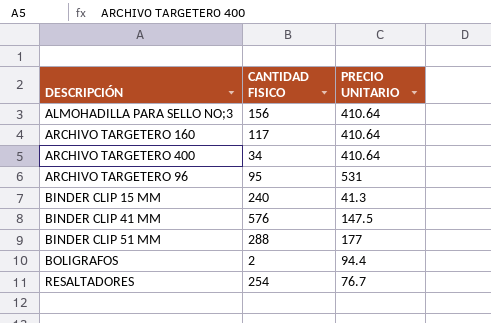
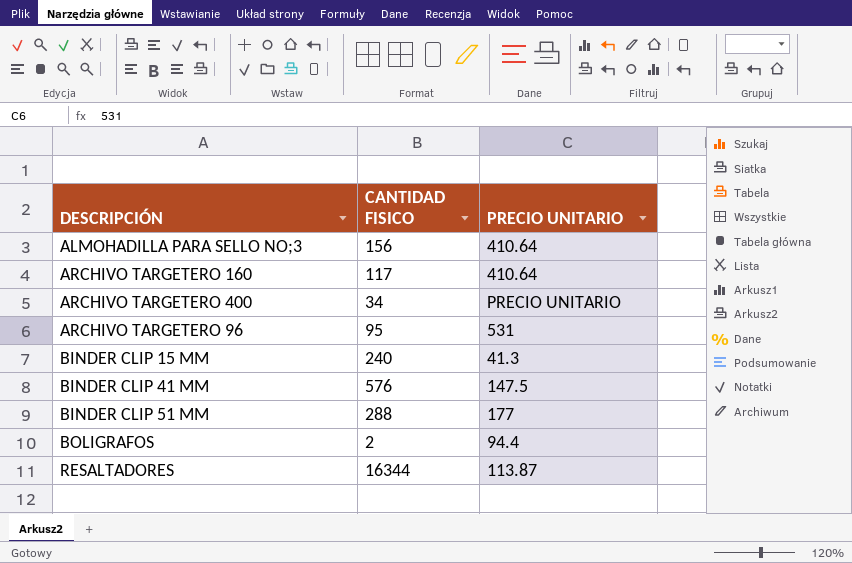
ARCHIVO TARGETERO 400 | PRECIO UNITARIO: 410.64 -> PRECIO UNITARIO
RESALTADORES | CANTIDAD FISICO: 254 -> 16344
RESALTADORES | PRECIO UNITARIO: 76.7 -> 113.87

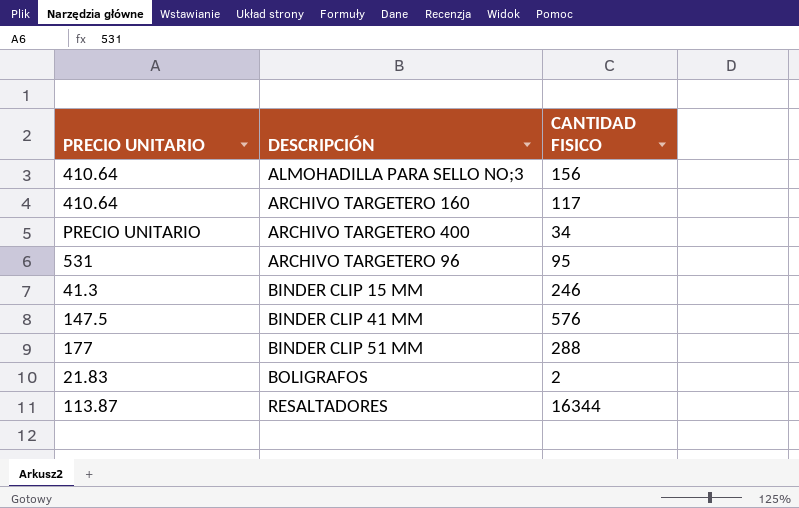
column PRECIO UNITARIO | position: 3 -> 1
BINDER CLIP 15 MM | CANTIDAD FISICO: 240 -> 246
BOLIGRAFOS | PRECIO UNITARIO: 94.4 -> 21.83

